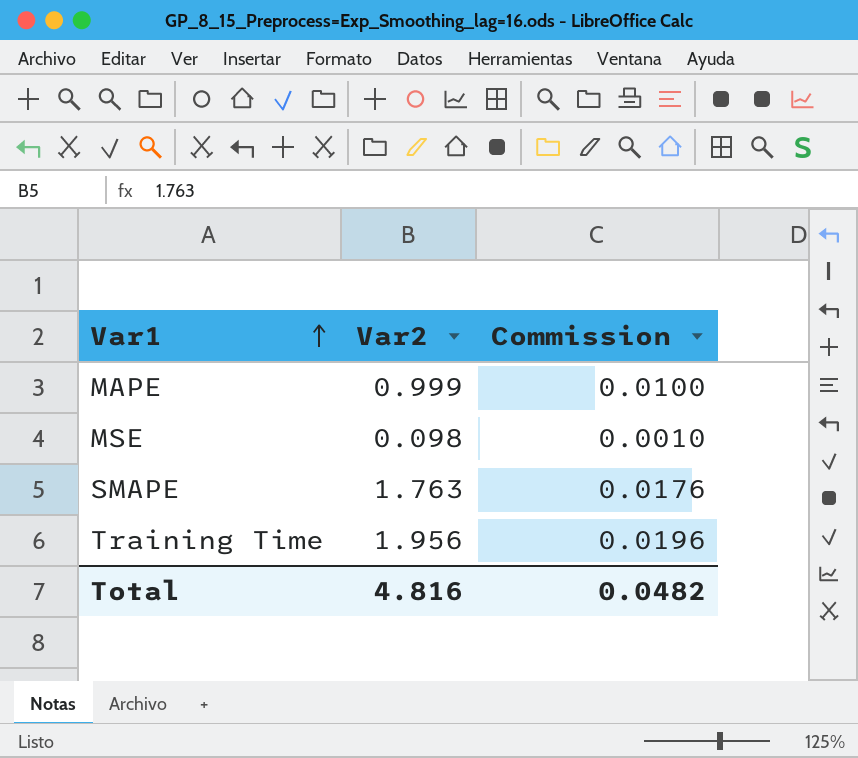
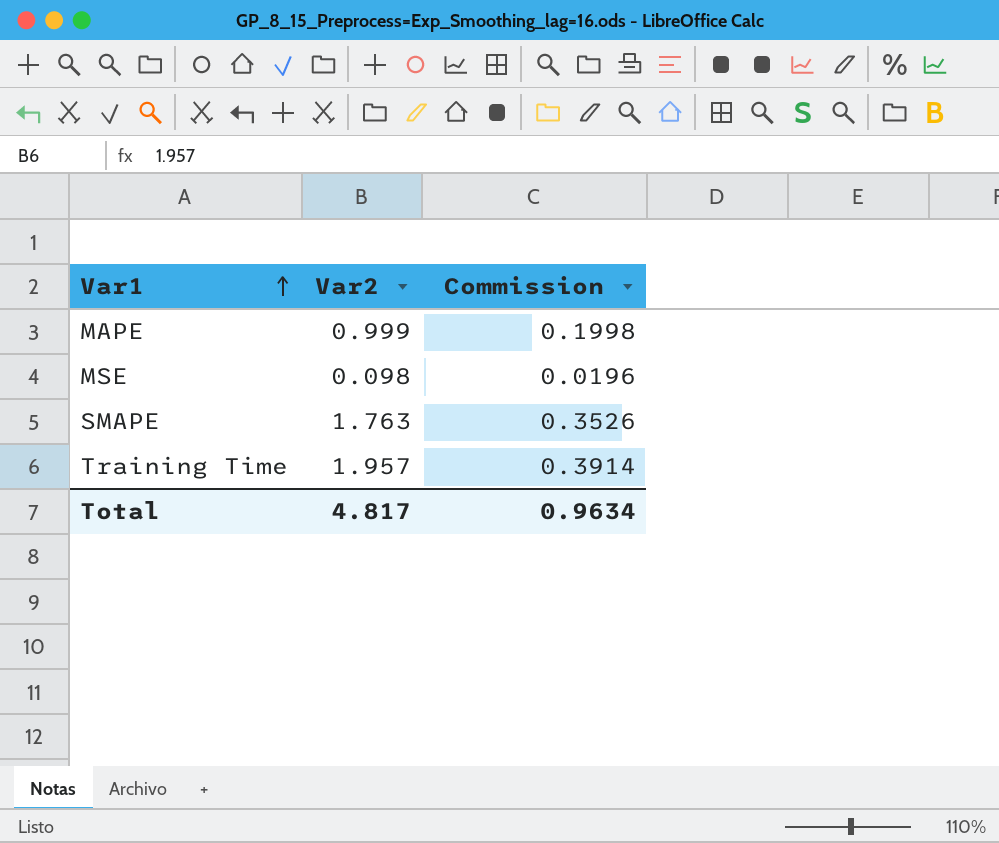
column Commission | formula: [Var2] * 0.01 -> [Var2] * 0.2
Training Time | Var2: 1.956 -> 1.957
Total | Var2: 4.816 -> 4.817
Total | Commission: 0.0482 -> 0.9634

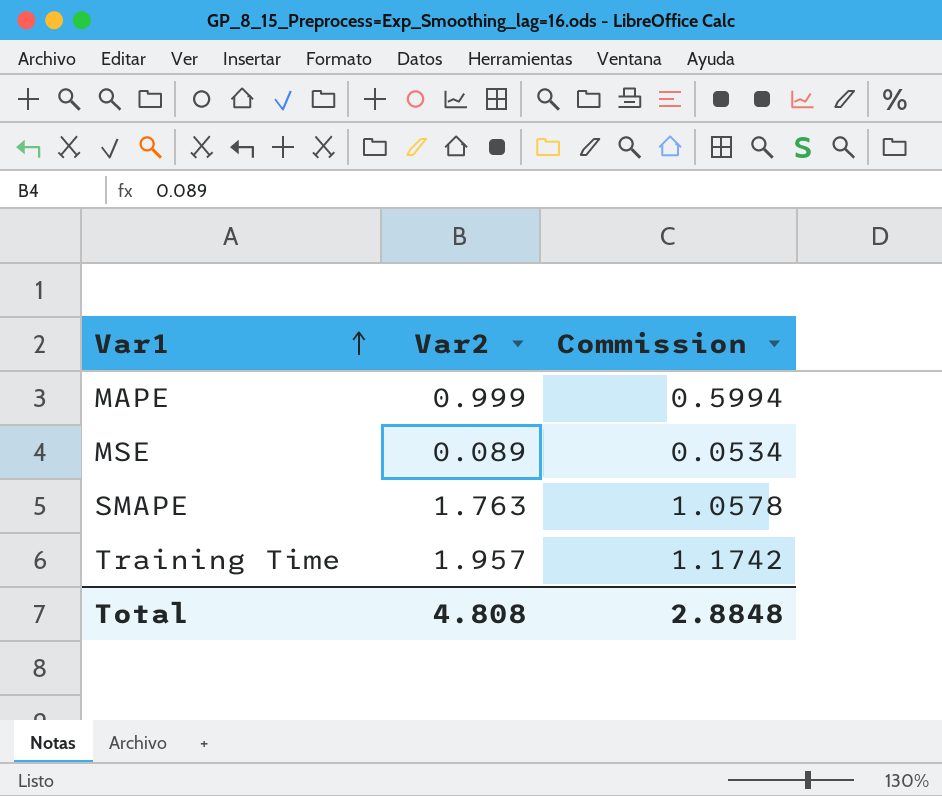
column Commission | formula: [Var2] * 0.2 -> [Var2] * 0.6
MSE | Var2: 0.098 -> 0.089
Total | Var2: 4.817 -> 4.808
Total | Commission: 0.9634 -> 2.8848

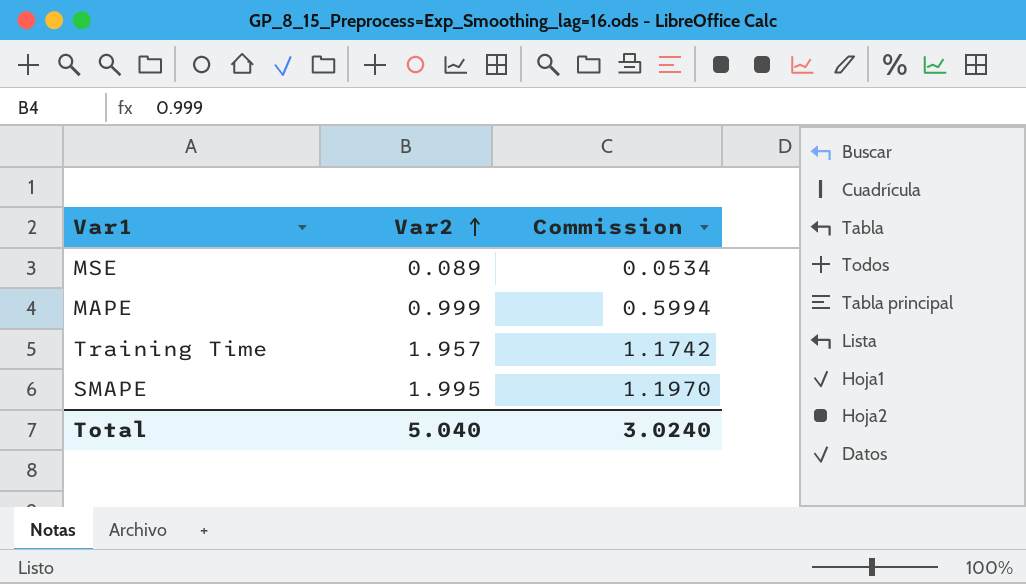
row order: Var1 ascending -> Var2 ascending
SMAPE | Var2: 1.763 -> 1.995
SMAPE | Commission: 1.0578 -> 1.1970
Total | Var2: 4.808 -> 5.040
Total | Commission: 2.8848 -> 3.0240

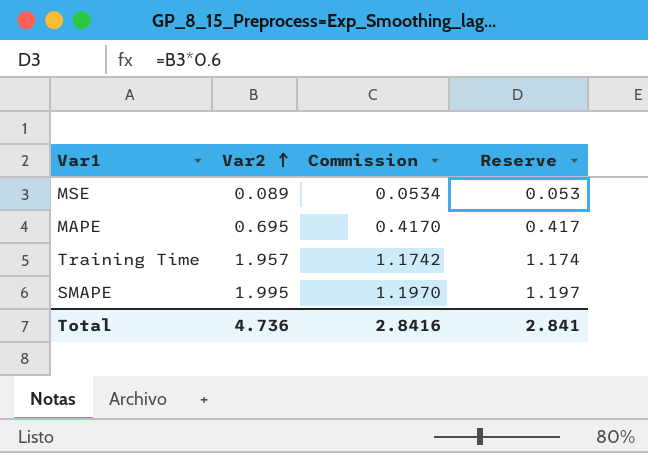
column Reserve | formula: none -> [Var2] * 0.6
MAPE | Var2: 0.999 -> 0.695
MAPE | Commission: 0.5994 -> 0.4170
Total | Var2: 5.040 -> 4.736
Total | Commission: 3.0240 -> 2.8416

